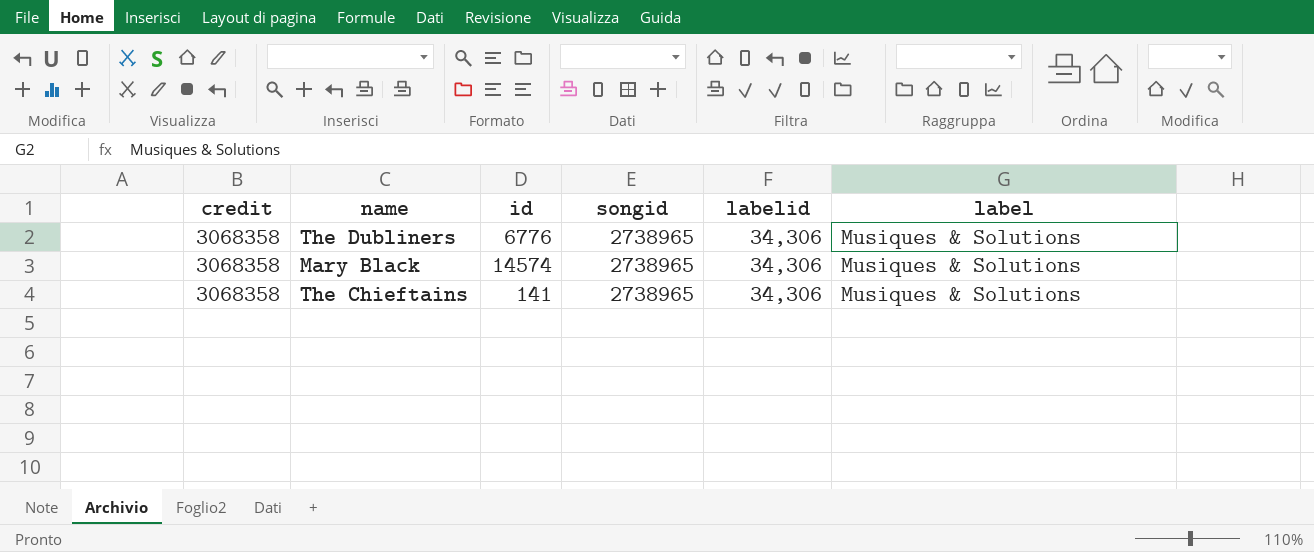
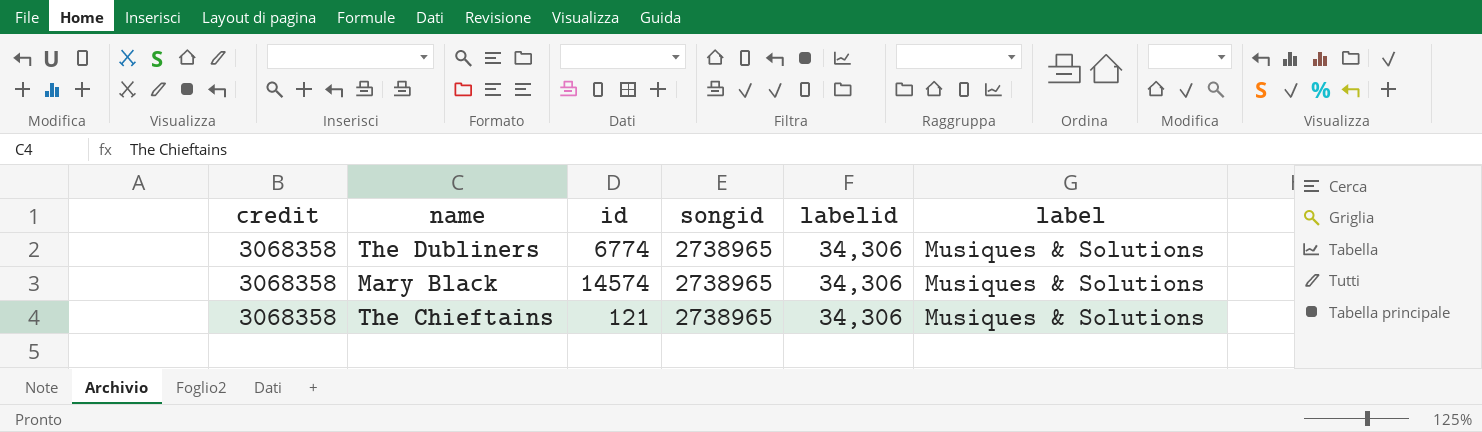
The Dubliners | id: 6776 -> 6774
The Chieftains | id: 141 -> 121

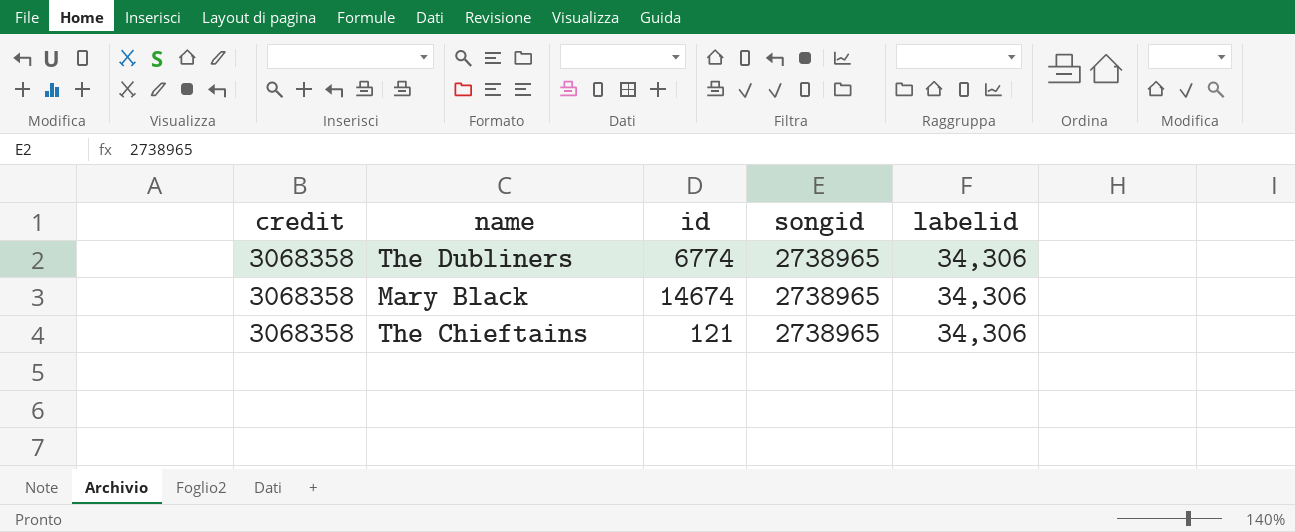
column label | position: 6 -> none
Mary Black | id: 14574 -> 14674

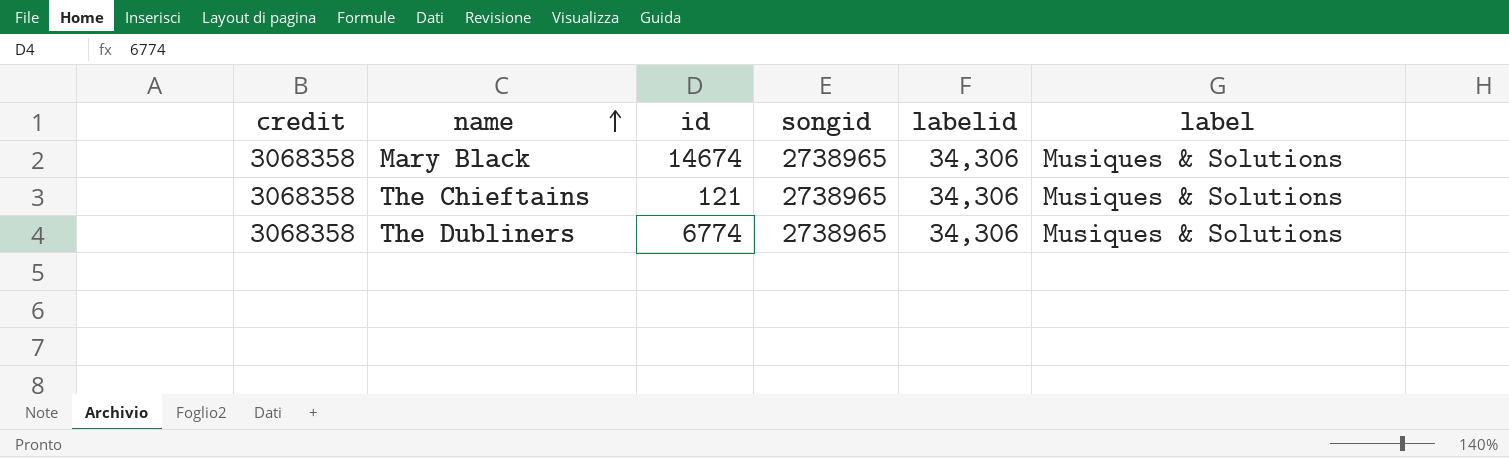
row order: none -> name ascending
column label | position: none -> 6

